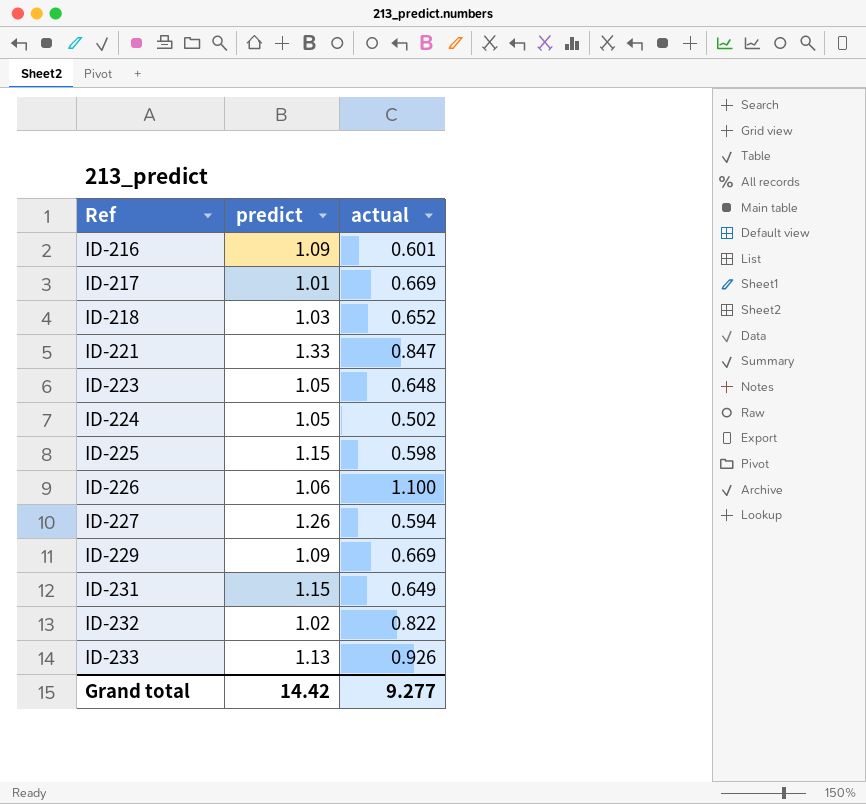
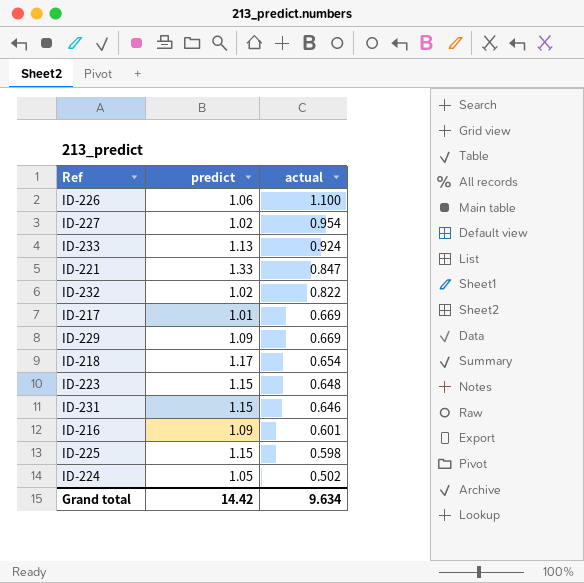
row order: Ref ascending -> actual descending
ID-227 | predict: 1.26 -> 1.02
ID-227 | actual: 0.594 -> 0.954
ID-233 | actual: 0.926 -> 0.924
ID-218 | predict: 1.03 -> 1.17
ID-218 | actual: 0.652 -> 0.654
ID-223 | predict: 1.05 -> 1.15
ID-231 | actual: 0.649 -> 0.646
Grand total | actual: 9.277 -> 9.634

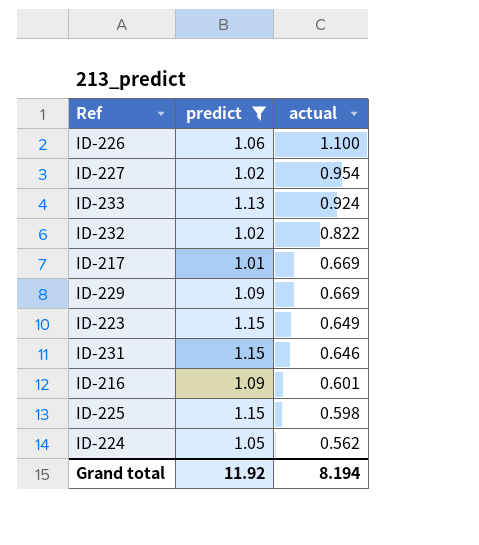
filter: none -> predict <= 1.15
ID-223 | actual: 0.648 -> 0.649
ID-224 | actual: 0.502 -> 0.562
Grand total | predict: 14.42 -> 11.92
Grand total | actual: 9.634 -> 8.194

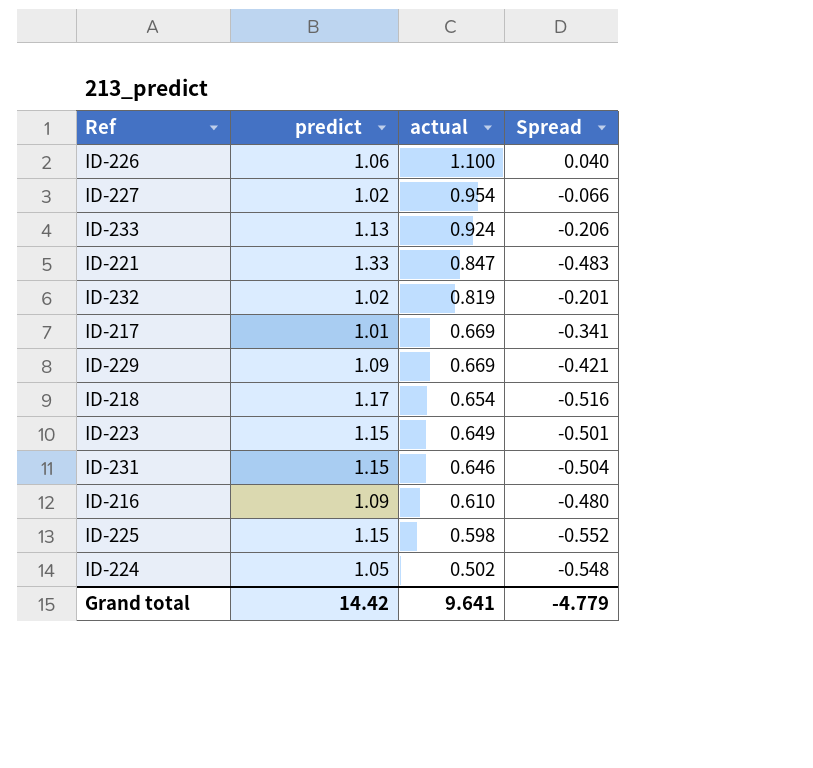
filter: predict <= 1.15 -> none
column Spread | formula: none -> [actual] - [predict]
ID-232 | actual: 0.822 -> 0.819
ID-216 | actual: 0.601 -> 0.610
ID-224 | actual: 0.562 -> 0.502
Grand total | predict: 11.92 -> 14.42
Grand total | actual: 8.194 -> 9.641

